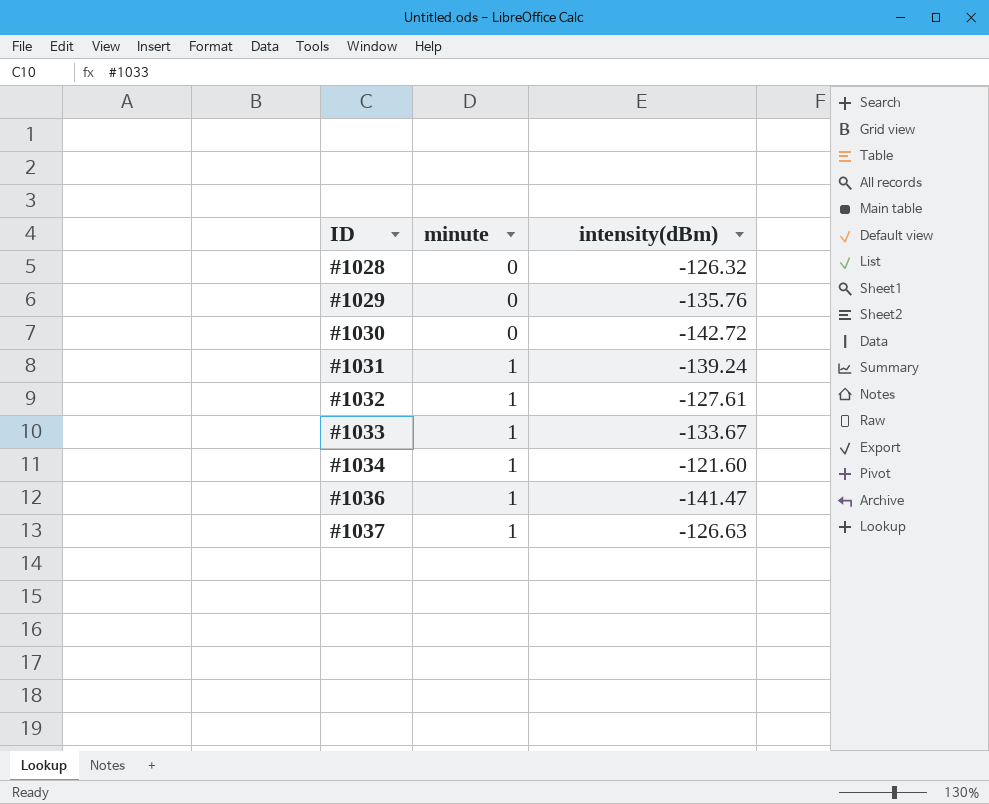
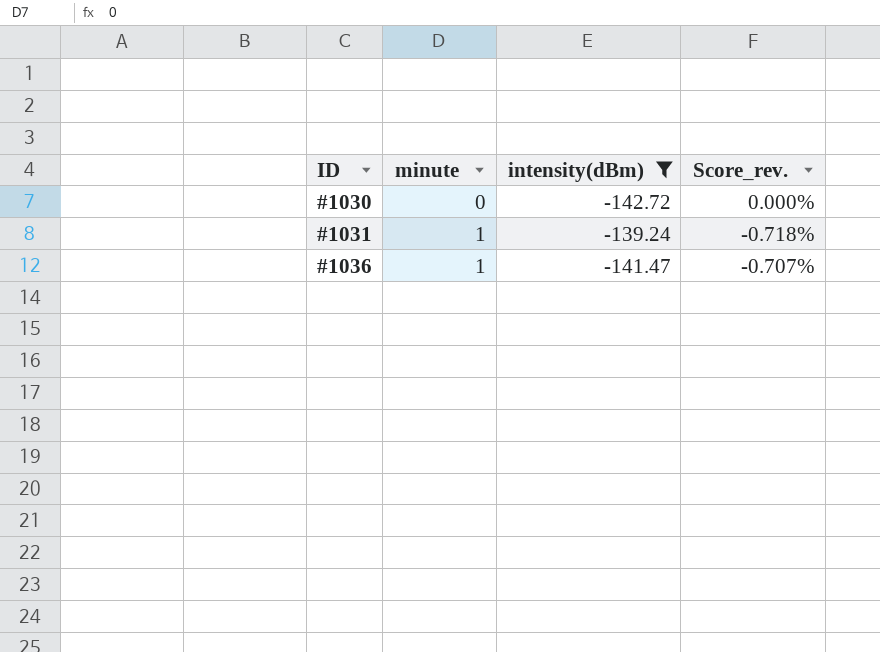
filter: none -> intensity(dBm) <= -139.24
column Score_rev. | formula: none -> [minute] / [intensity(dBm)]

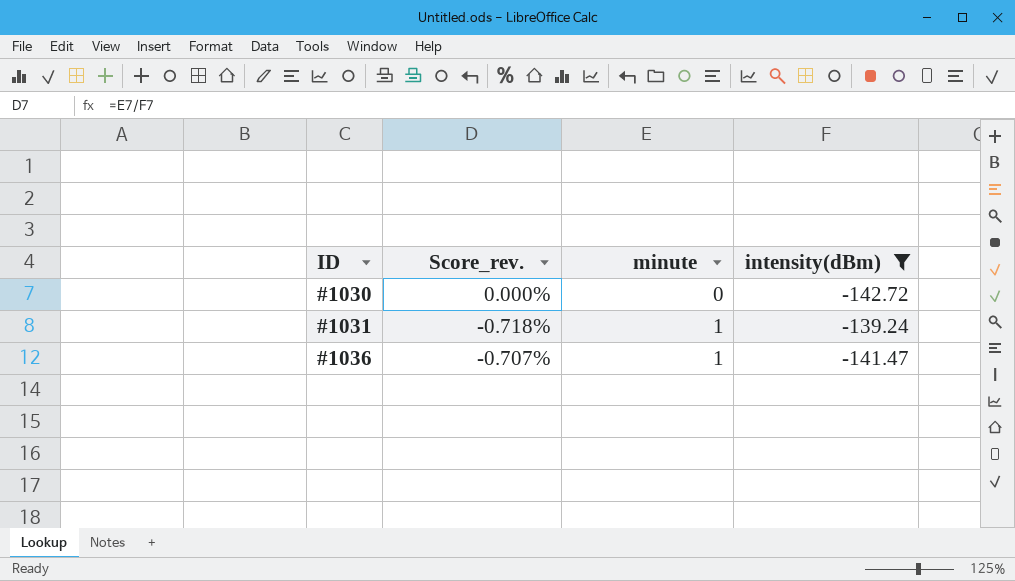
column Score_rev. | position: 4 -> 2

